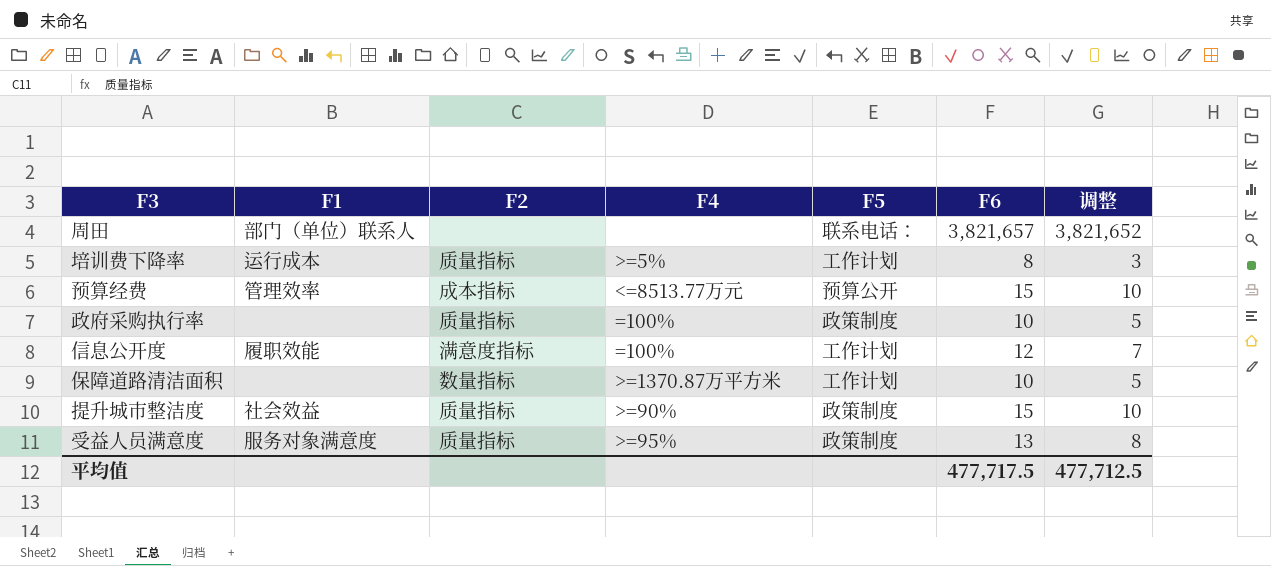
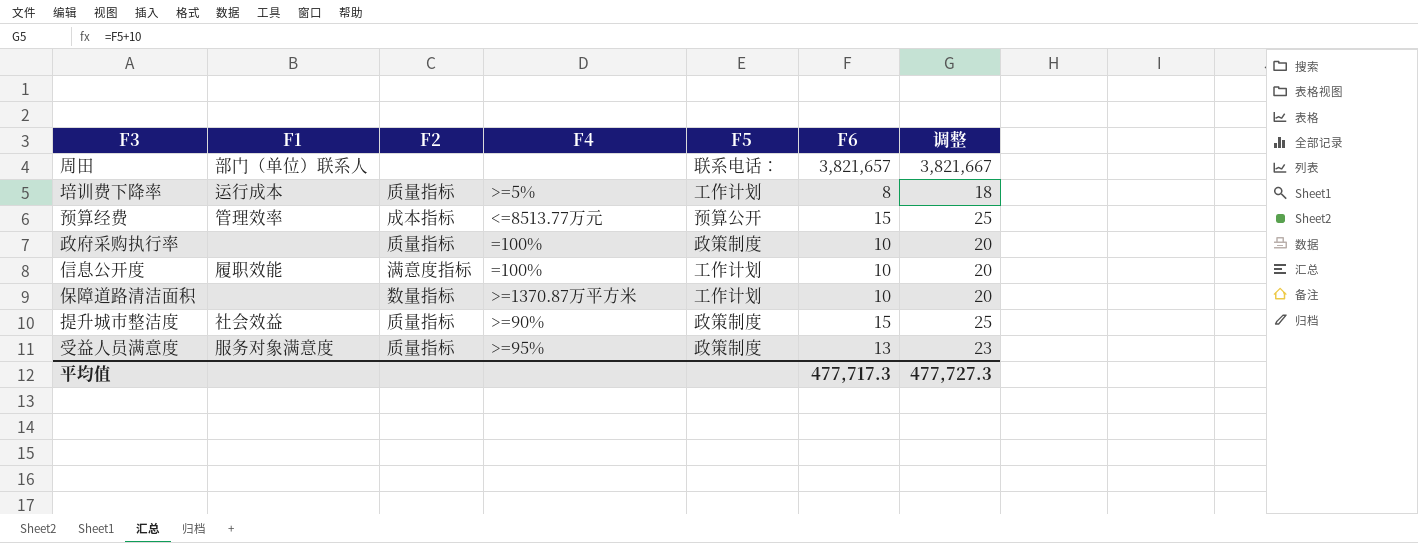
column 调整 | formula: [F6] - 5 -> [F6] + 10
信息公开度 | F6: 12 -> 10
平均值 | F6: 477,717.5 -> 477,717.3
平均值 | 调整: 477,712.5 -> 477,727.3

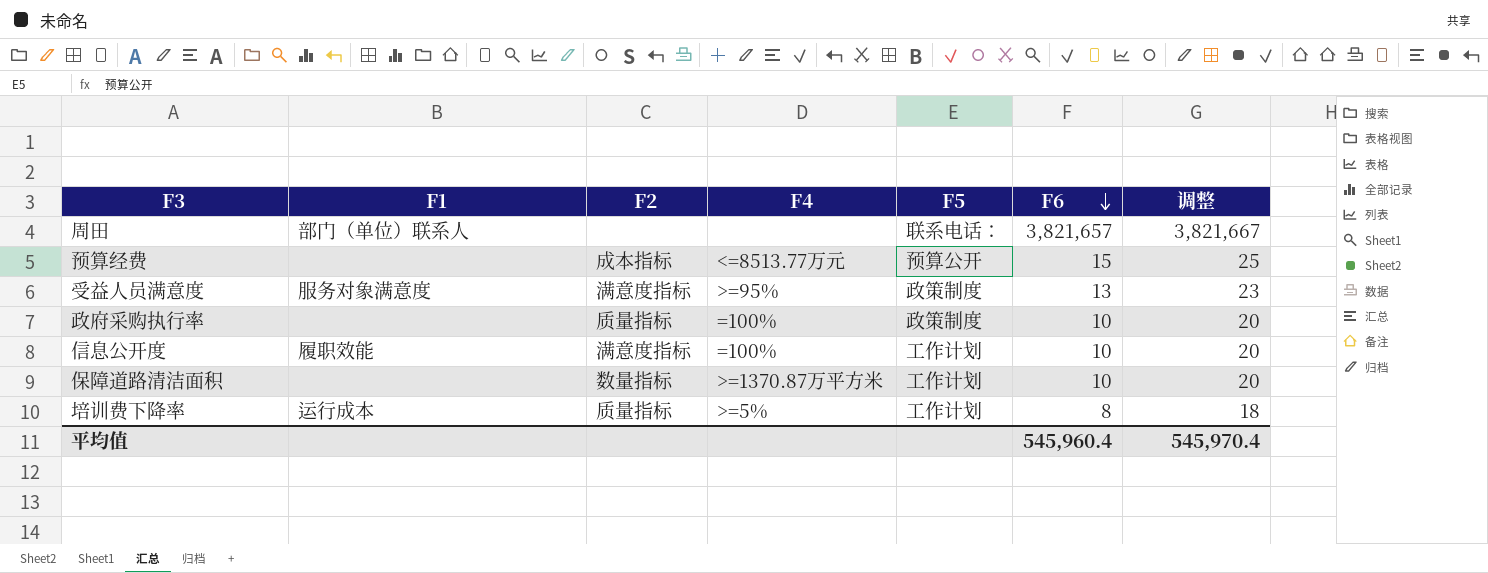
row order: none -> F6 descending
row 提升城市整洁度: 社会效益 | 质量指标 | >=90% | 政策制度 | 15 | 25 -> none
预算经费 | F1: 管理效率 -> none
受益人员满意度 | F2: 质量指标 -> 满意度指标
平均值 | F6: 477,717.3 -> 545,960.4
平均值 | 调整: 477,727.3 -> 545,970.4

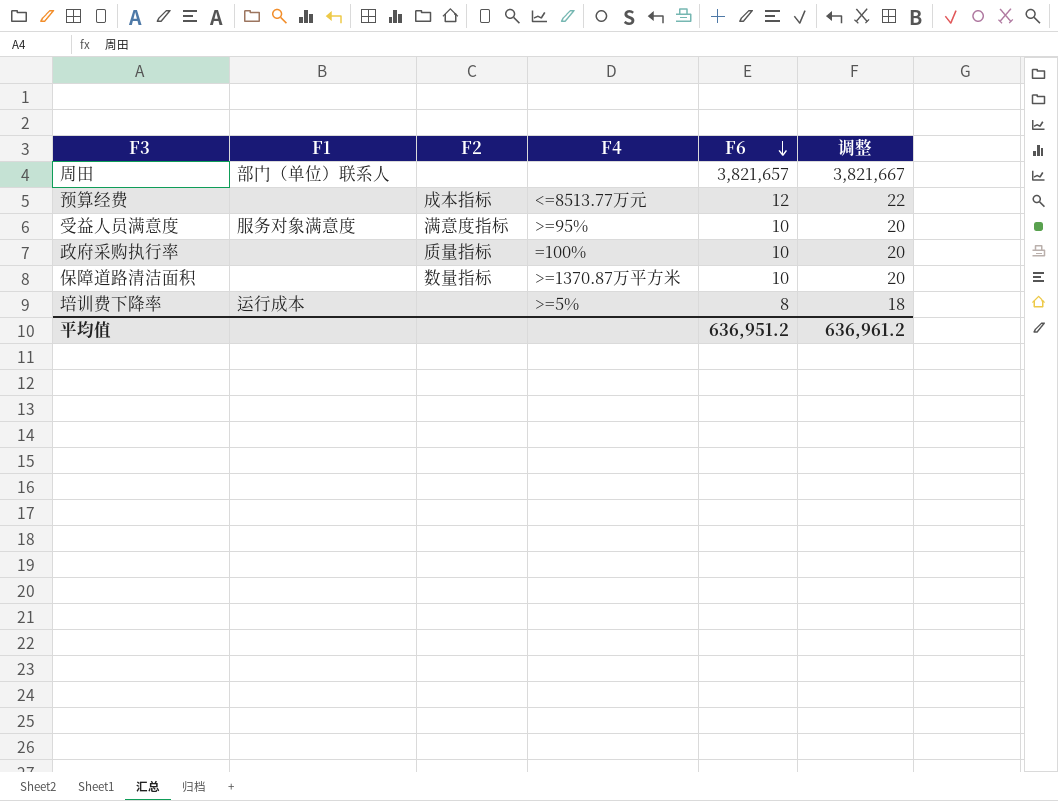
column F5 | position: 5 -> none
row 信息公开度: 履职效能 | 满意度指标 | =100% | 工作计划 | 10 | 20 -> none
预算经费 | F6: 15 -> 12
预算经费 | 调整: 25 -> 22
受益人员满意度 | F6: 13 -> 10
受益人员满意度 | 调整: 23 -> 20
培训费下降率 | F2: 质量指标 -> none
平均值 | F6: 545,960.4 -> 636,951.2
平均值 | 调整: 545,970.4 -> 636,961.2

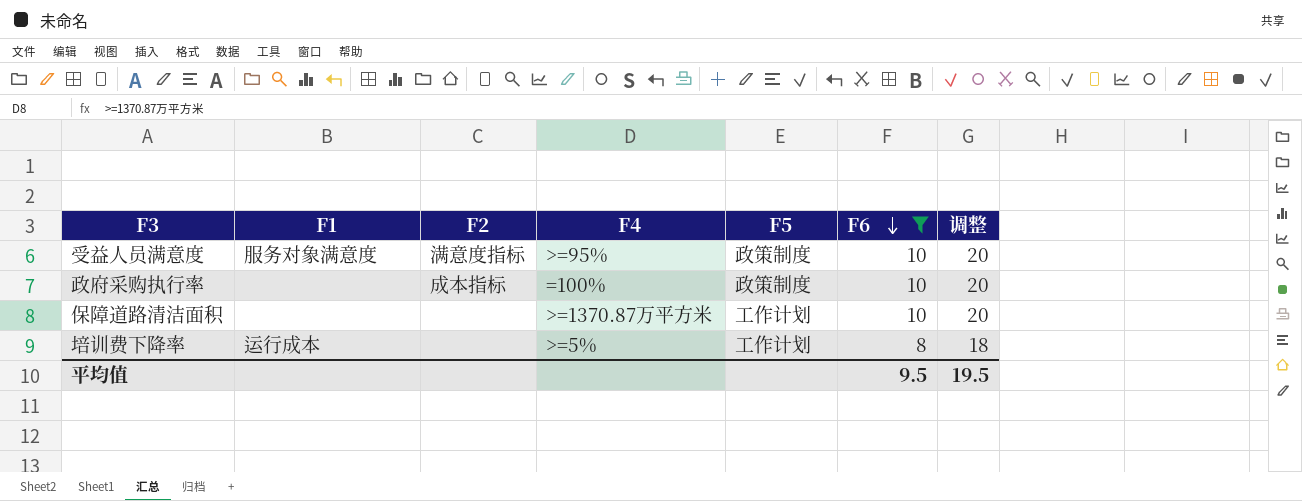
filter: none -> F6 <= 10
column F5 | position: none -> 5
政府采购执行率 | F2: 质量指标 -> 成本指标
保障道路清洁面积 | F2: 数量指标 -> none
平均值 | F6: 636,951.2 -> 9.5
平均值 | 调整: 636,961.2 -> 19.5

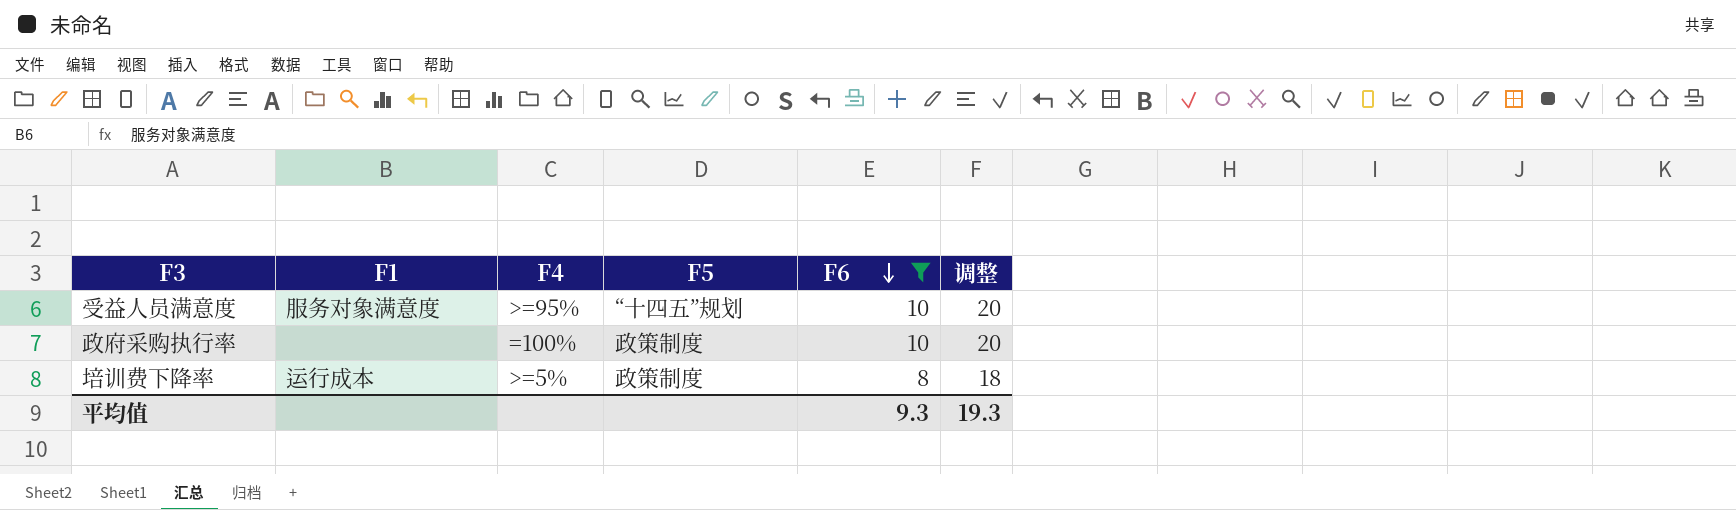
column F2 | position: 3 -> none
row 保障道路清洁面积: none | none | >=1370.87万平方米 | 工作计划 | 10 | 20 -> none
受益人员满意度 | F5: 政策制度 -> “十四五”规划
培训费下降率 | F5: 工作计划 -> 政策制度
平均值 | F6: 9.5 -> 9.3
平均值 | 调整: 19.5 -> 19.3

